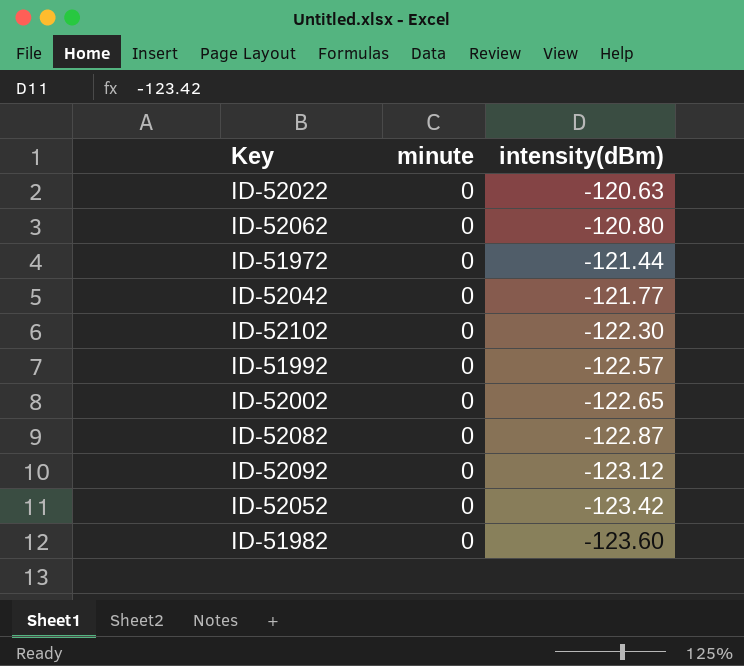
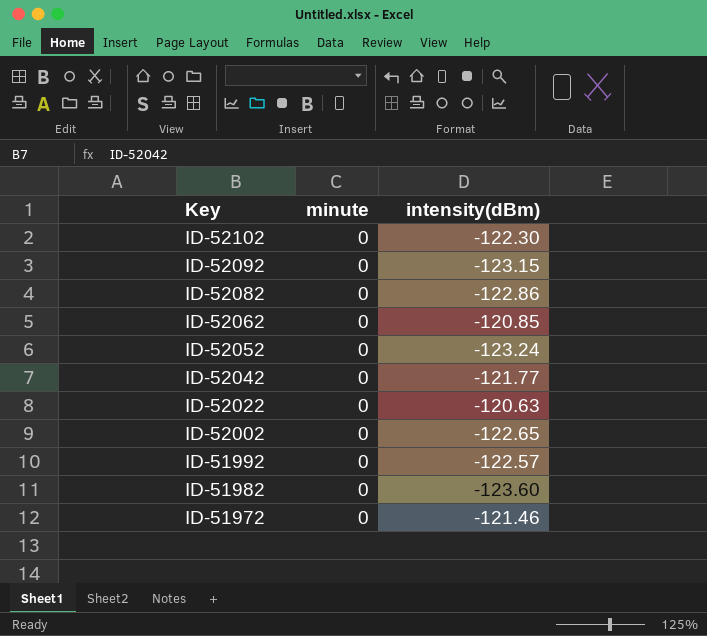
row order: intensity(dBm) descending -> Key descending
ID-52092 | intensity(dBm): -123.12 -> -123.15
ID-52082 | intensity(dBm): -122.87 -> -122.86
ID-52062 | intensity(dBm): -120.80 -> -120.85
ID-52052 | intensity(dBm): -123.42 -> -123.24
ID-51972 | intensity(dBm): -121.44 -> -121.46

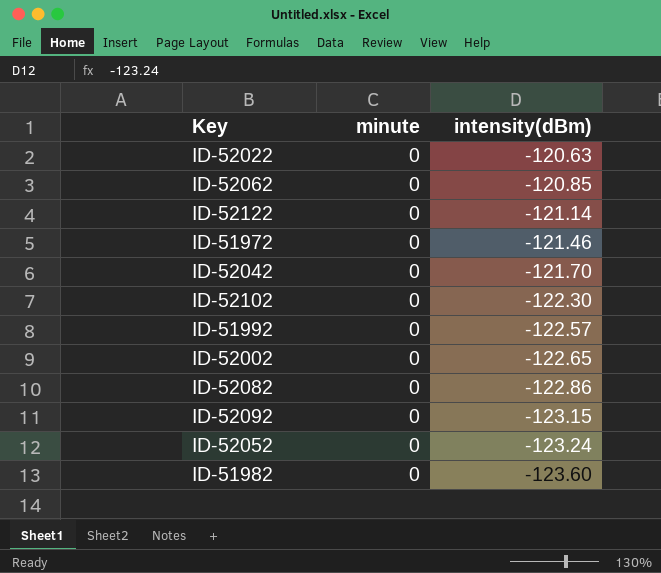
row order: Key descending -> intensity(dBm) descending
row ID-52122: none -> 0 | -121.14
ID-52042 | intensity(dBm): -121.77 -> -121.70

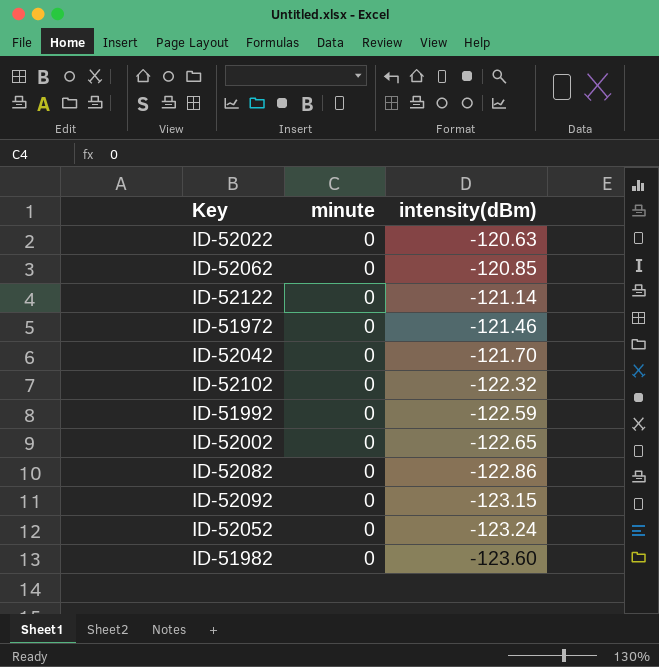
ID-52102 | intensity(dBm): -122.30 -> -122.32
ID-51992 | intensity(dBm): -122.57 -> -122.59

